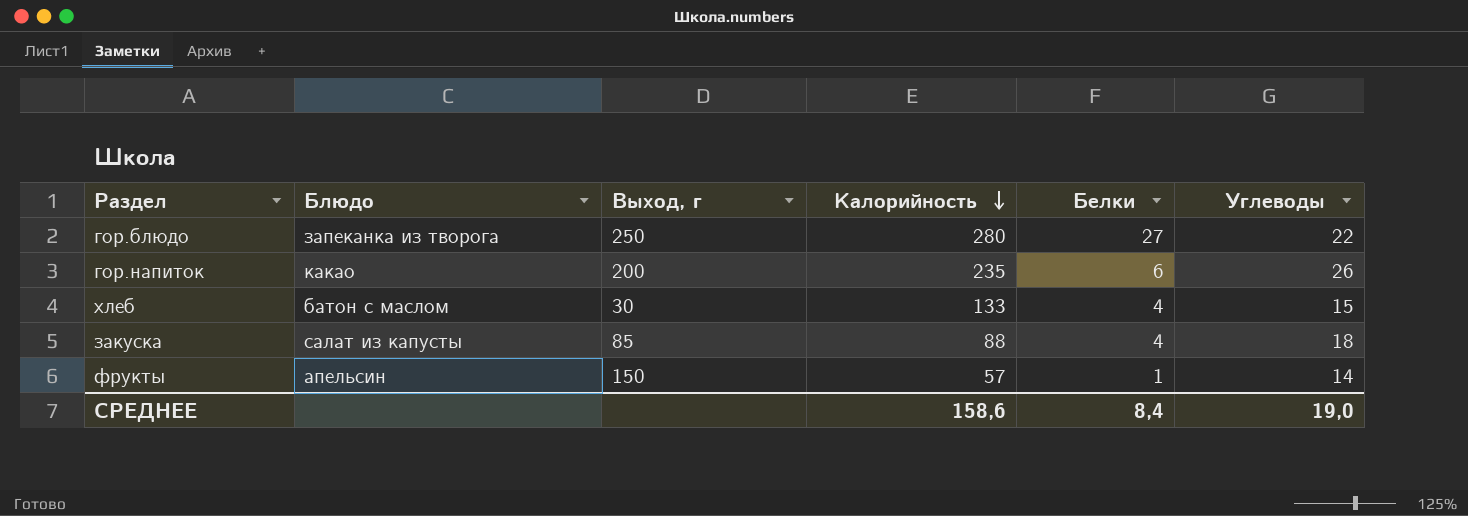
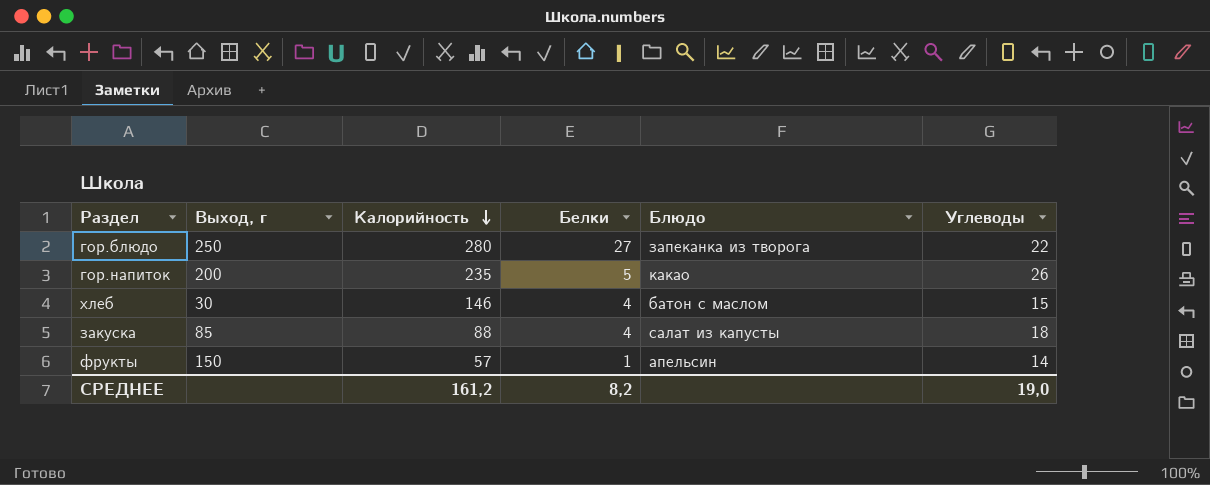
column Блюдо | position: 2 -> 5
гор.напиток | Белки: 6 -> 5
хлеб | Калорийность: 133 -> 146
СРЕДНЕЕ | Калорийность: 158,6 -> 161,2
СРЕДНЕЕ | Белки: 8,4 -> 8,2

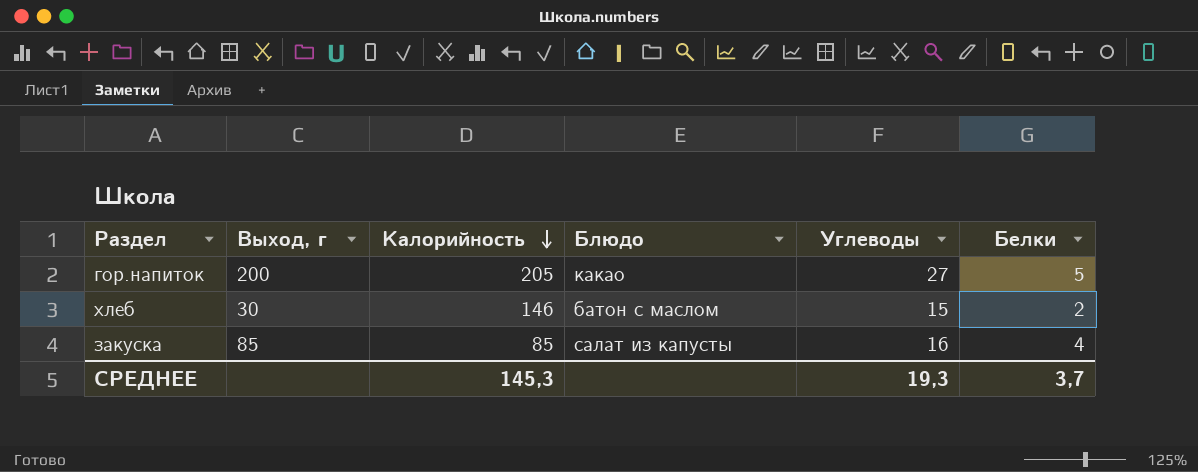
column Белки | position: 4 -> 6
row гор.блюдо: 250 | 280 | 27 | запеканка из творога | 22 -> none
row фрукты: 150 | 57 | 1 | апельсин | 14 -> none
гор.напиток | Калорийность: 235 -> 205
гор.напиток | Углеводы: 26 -> 27
хлеб | Белки: 4 -> 2
закуска | Калорийность: 88 -> 85
закуска | Углеводы: 18 -> 16
СРЕДНЕЕ | Калорийность: 161,2 -> 145,3
СРЕДНЕЕ | Углеводы: 19,0 -> 19,3
СРЕДНЕЕ | Белки: 8,2 -> 3,7

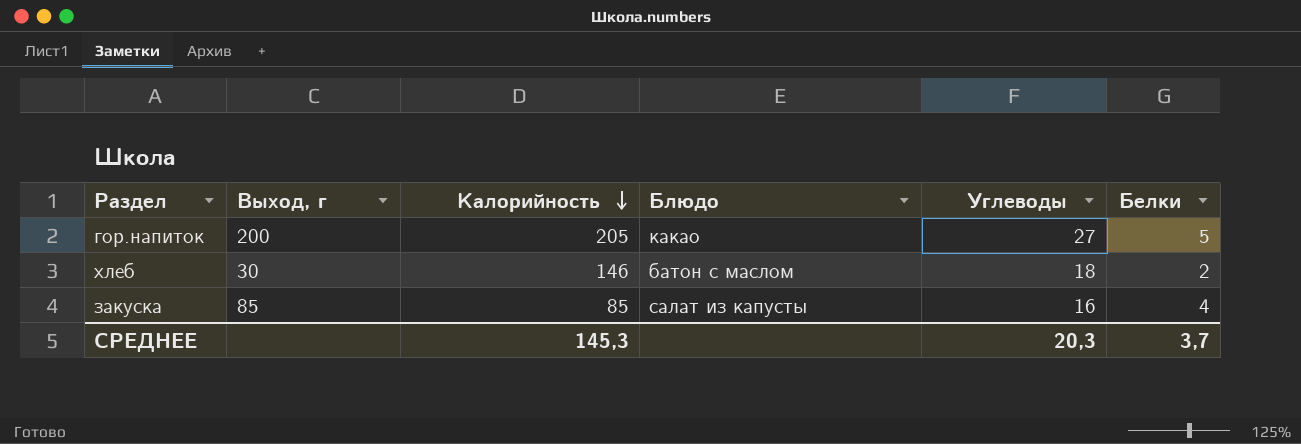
хлеб | Углеводы: 15 -> 18
СРЕДНЕЕ | Углеводы: 19,3 -> 20,3

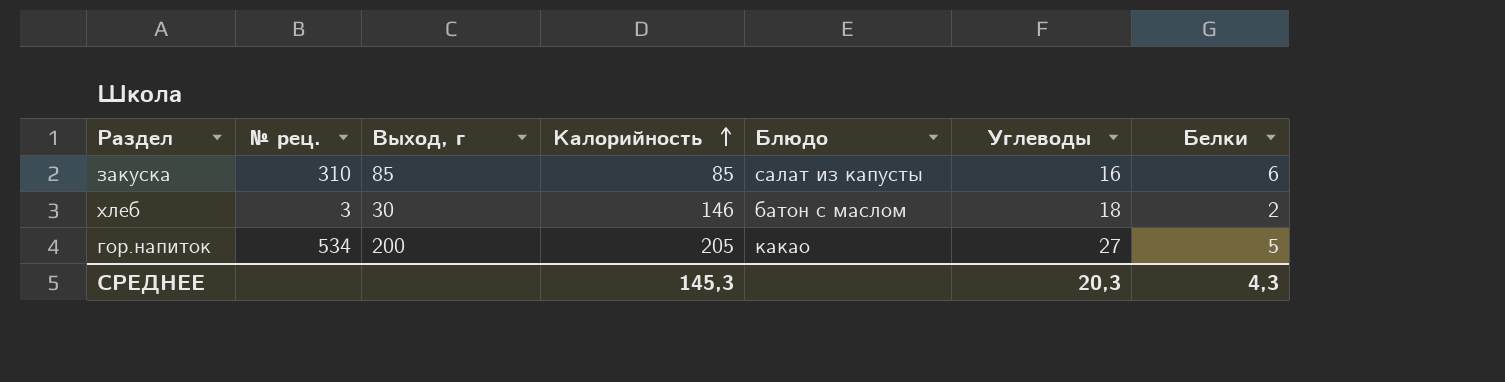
row order: Калорийность descending -> Калорийность ascending
column № рец. | position: none -> 2
закуска | Белки: 4 -> 6
СРЕДНЕЕ | Белки: 3,7 -> 4,3

